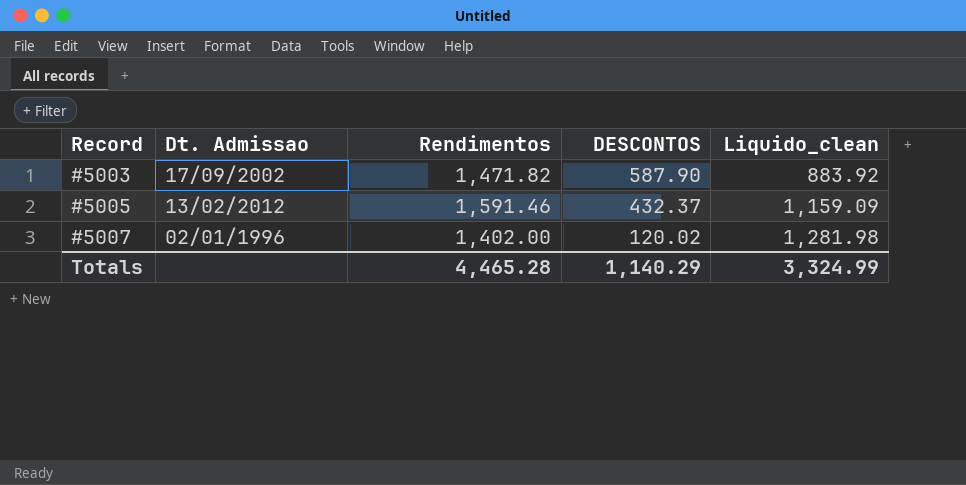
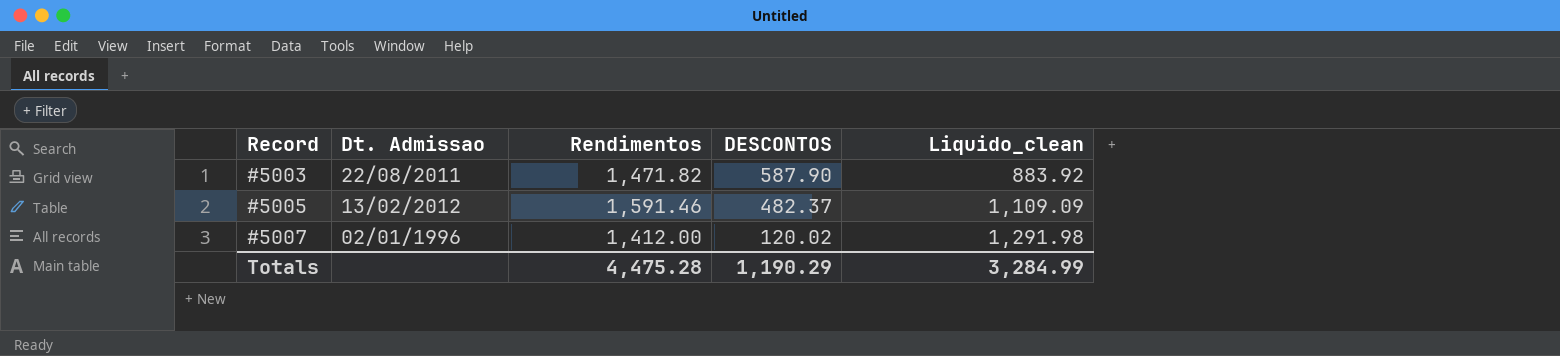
#5003 | Dt. Admissao: 17/09/2002 -> 22/08/2011
#5005 | DESCONTOS: 432.37 -> 482.37
#5005 | Liquido_clean: 1,159.09 -> 1,109.09
#5007 | Rendimentos: 1,402.00 -> 1,412.00
#5007 | Liquido_clean: 1,281.98 -> 1,291.98
Totals | Rendimentos: 4,465.28 -> 4,475.28
Totals | DESCONTOS: 1,140.29 -> 1,190.29
Totals | Liquido_clean: 3,324.99 -> 3,284.99

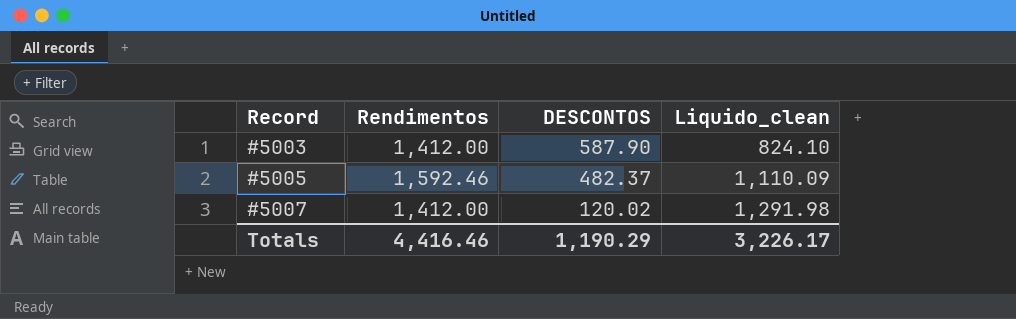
column Dt. Admissao | position: 2 -> none
#5003 | Rendimentos: 1,471.82 -> 1,412.00
#5003 | Liquido_clean: 883.92 -> 824.10
#5005 | Rendimentos: 1,591.46 -> 1,592.46
#5005 | Liquido_clean: 1,109.09 -> 1,110.09
Totals | Rendimentos: 4,475.28 -> 4,416.46
Totals | Liquido_clean: 3,284.99 -> 3,226.17

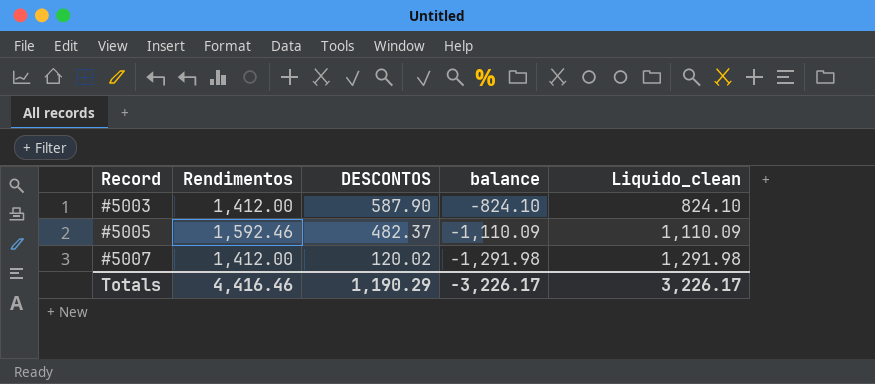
column balance | formula: none -> [DESCONTOS] - [Rendimentos]

